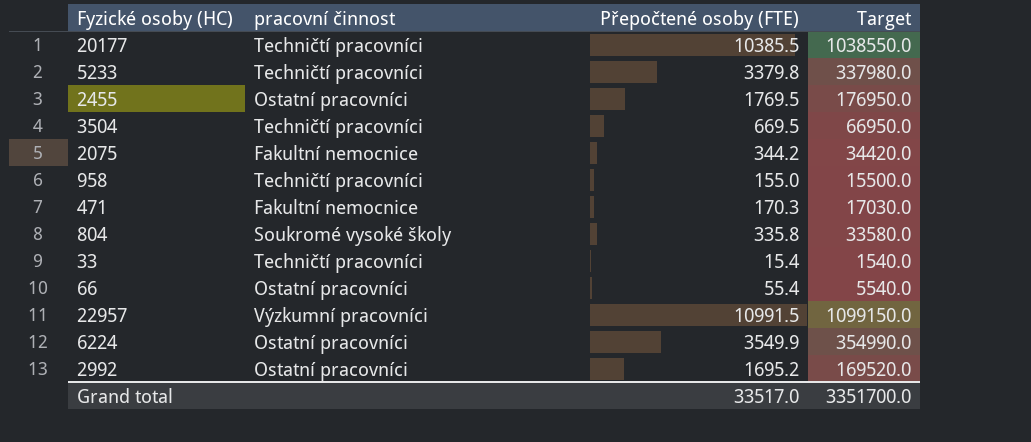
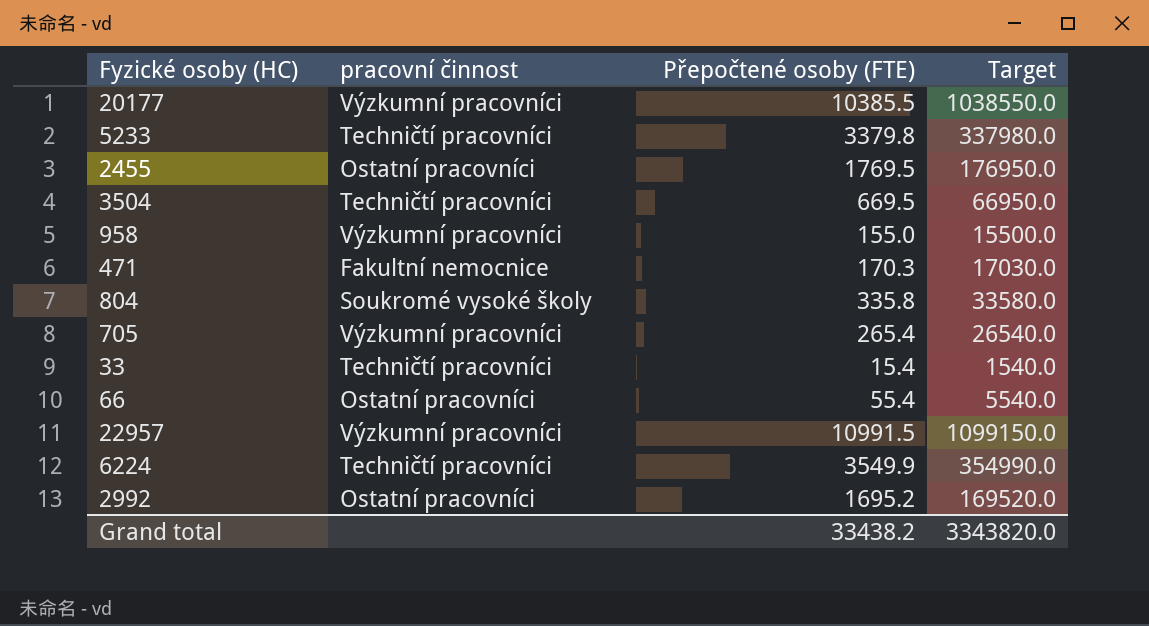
row 2075: Fakultní nemocnice | 344.2 | 34420.0 -> none
20177 | pracovní činnost: Techničtí pracovníci -> Výzkumní pracovníci
958 | pracovní činnost: Techničtí pracovníci -> Výzkumní pracovníci
row 705: none -> Výzkumní pracovníci | 265.4 | 26540.0
6224 | pracovní činnost: Ostatní pracovníci -> Techničtí pracovníci
Grand total | Přepočtené osoby (FTE): 33517.0 -> 33438.2
Grand total | Target: 3351700.0 -> 3343820.0

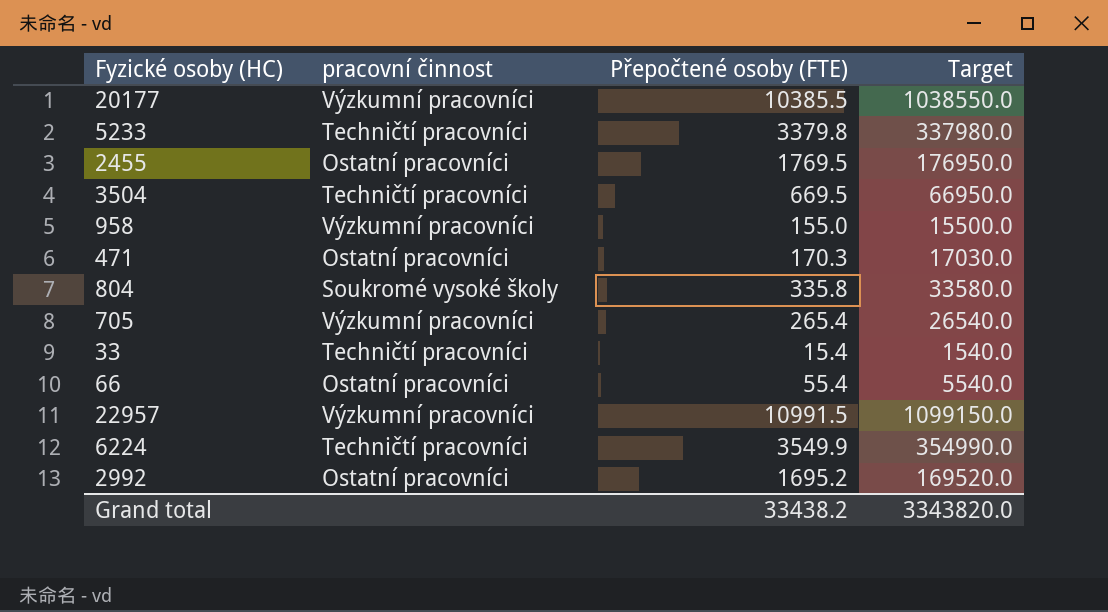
471 | pracovní činnost: Fakultní nemocnice -> Ostatní pracovníci

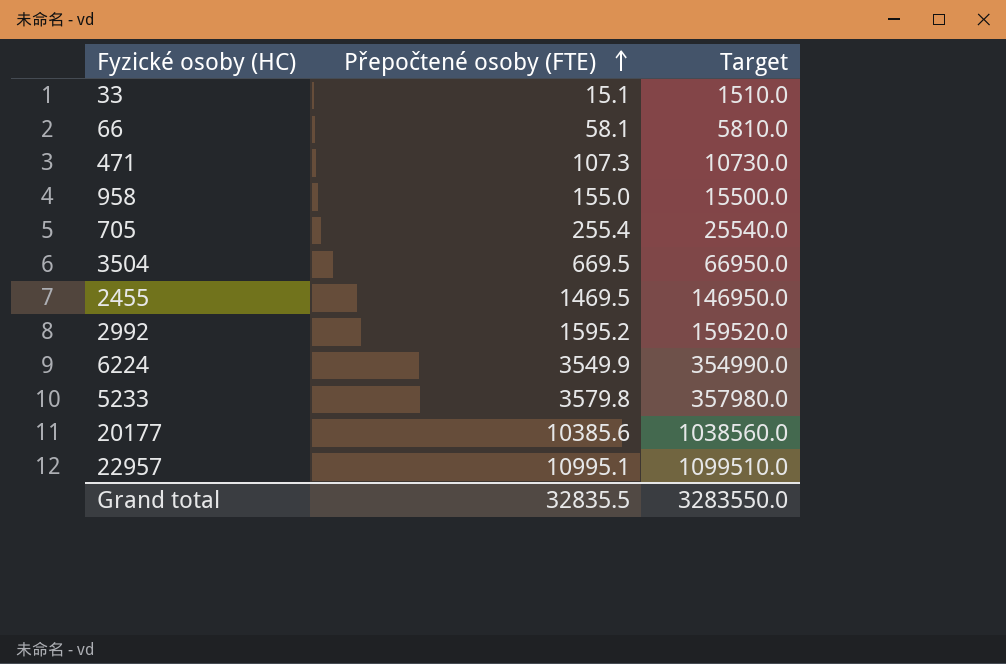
row order: none -> Přepočtené osoby (FTE) ascending
column pracovní činnost | position: 2 -> none
row 804: Soukromé vysoké školy | 335.8 | 33580.0 -> none
33 | Přepočtené osoby (FTE): 15.4 -> 15.1
33 | Target: 1540.0 -> 1510.0
66 | Přepočtené osoby (FTE): 55.4 -> 58.1
66 | Target: 5540.0 -> 5810.0
471 | Přepočtené osoby (FTE): 170.3 -> 107.3
471 | Target: 17030.0 -> 10730.0
705 | Přepočtené osoby (FTE): 265.4 -> 255.4
705 | Target: 26540.0 -> 25540.0
2455 | Přepočtené osoby (FTE): 1769.5 -> 1469.5
2455 | Target: 176950.0 -> 146950.0
2992 | Přepočtené osoby (FTE): 1695.2 -> 1595.2
2992 | Target: 169520.0 -> 159520.0
5233 | Přepočtené osoby (FTE): 3379.8 -> 3579.8
5233 | Target: 337980.0 -> 357980.0
20177 | Přepočtené osoby (FTE): 10385.5 -> 10385.6
20177 | Target: 1038550.0 -> 1038560.0
22957 | Přepočtené osoby (FTE): 10991.5 -> 10995.1
22957 | Target: 1099150.0 -> 1099510.0
Grand total | Přepočtené osoby (FTE): 33438.2 -> 32835.5
Grand total | Target: 3343820.0 -> 3283550.0

